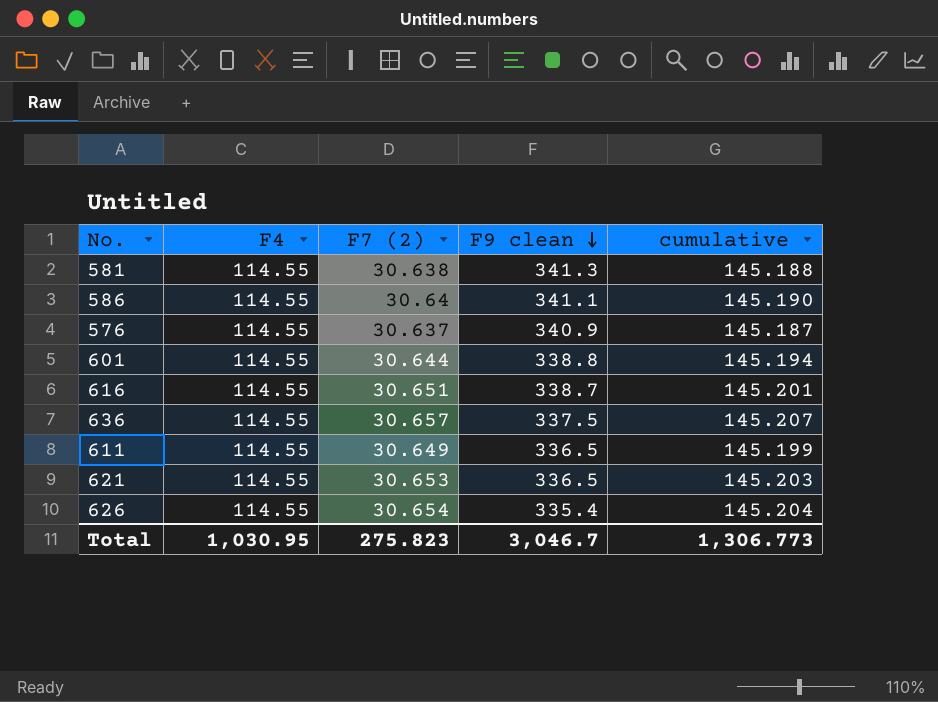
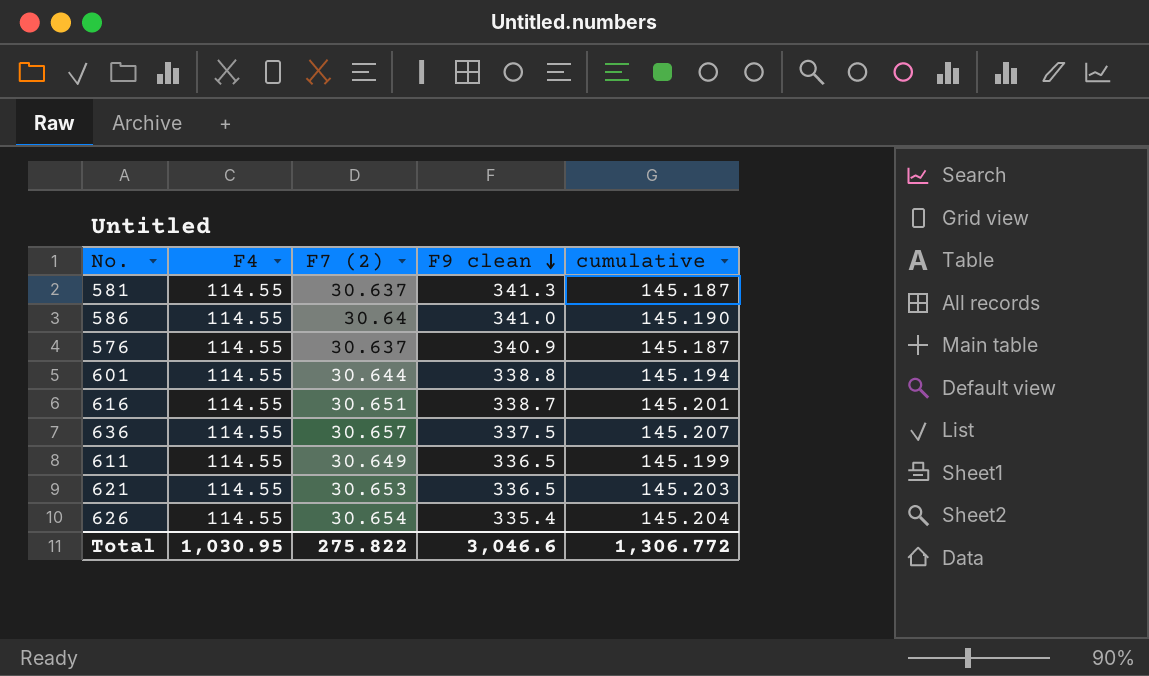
581 | F7 (2): 30.638 -> 30.637
581 | cumulative: 145.188 -> 145.187
586 | F9 clean: 341.1 -> 341.0
Total | F7 (2): 275.823 -> 275.822
Total | F9 clean: 3,046.7 -> 3,046.6
Total | cumulative: 1,306.773 -> 1,306.772

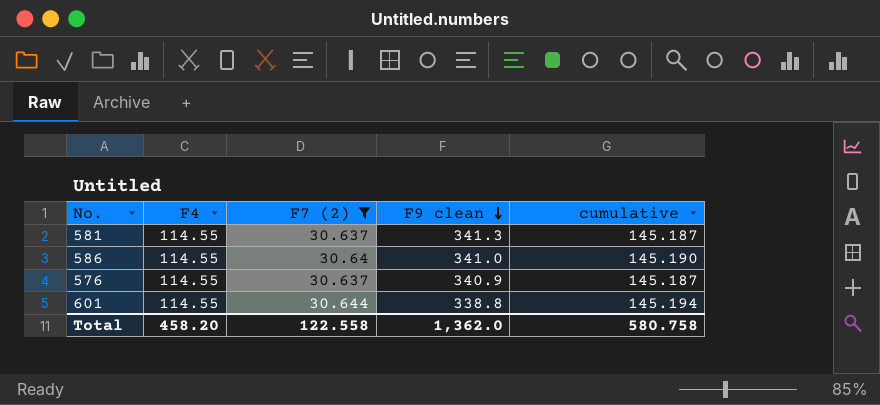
filter: none -> F7 (2) <= 30.644
Total | F4: 1,030.95 -> 458.20
Total | F7 (2): 275.822 -> 122.558
Total | F9 clean: 3,046.6 -> 1,362.0
Total | cumulative: 1,306.772 -> 580.758

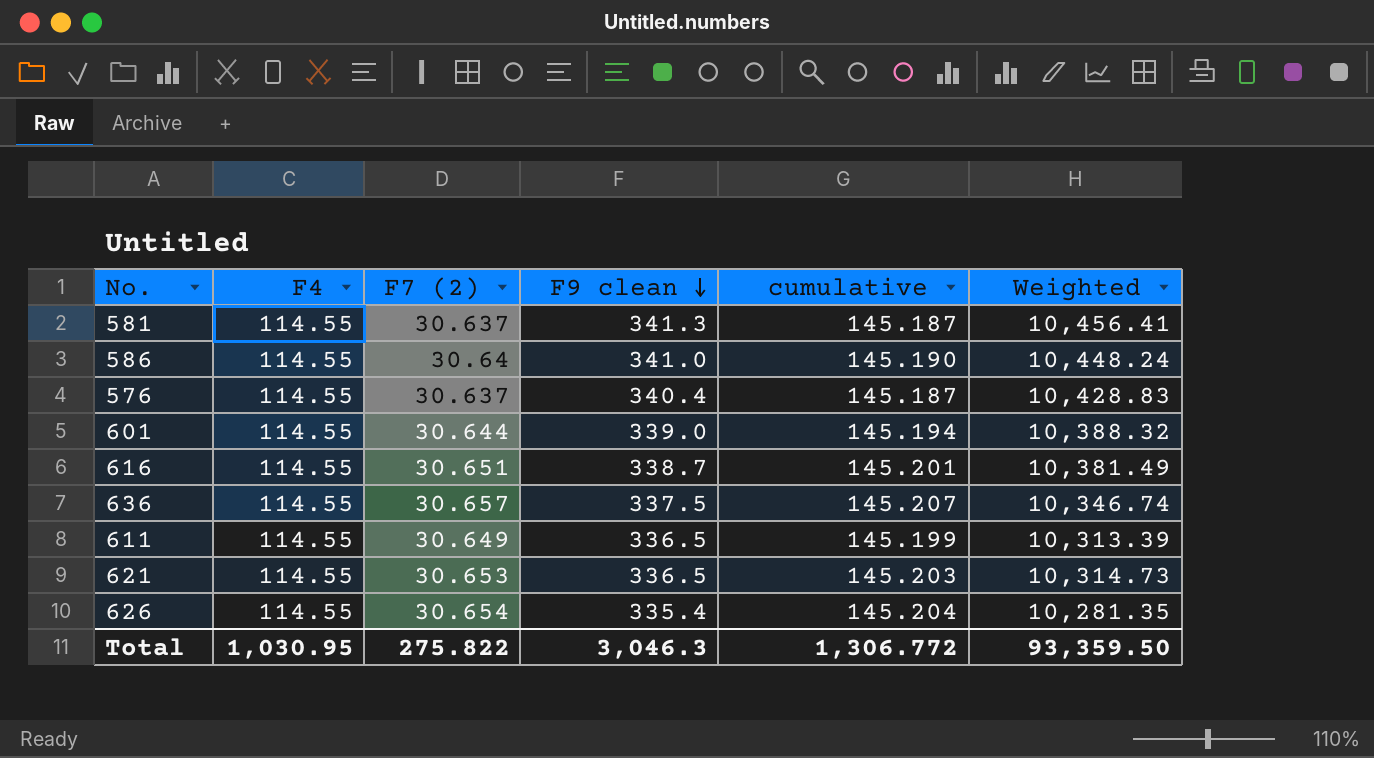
filter: F7 (2) <= 30.644 -> none
column Weighted | formula: none -> [F7 (2)] * [F9 clean]
576 | F9 clean: 340.9 -> 340.4
601 | F9 clean: 338.8 -> 339.0
Total | F4: 458.20 -> 1,030.95
Total | F7 (2): 122.558 -> 275.822
Total | F9 clean: 1,362.0 -> 3,046.3
Total | cumulative: 580.758 -> 1,306.772

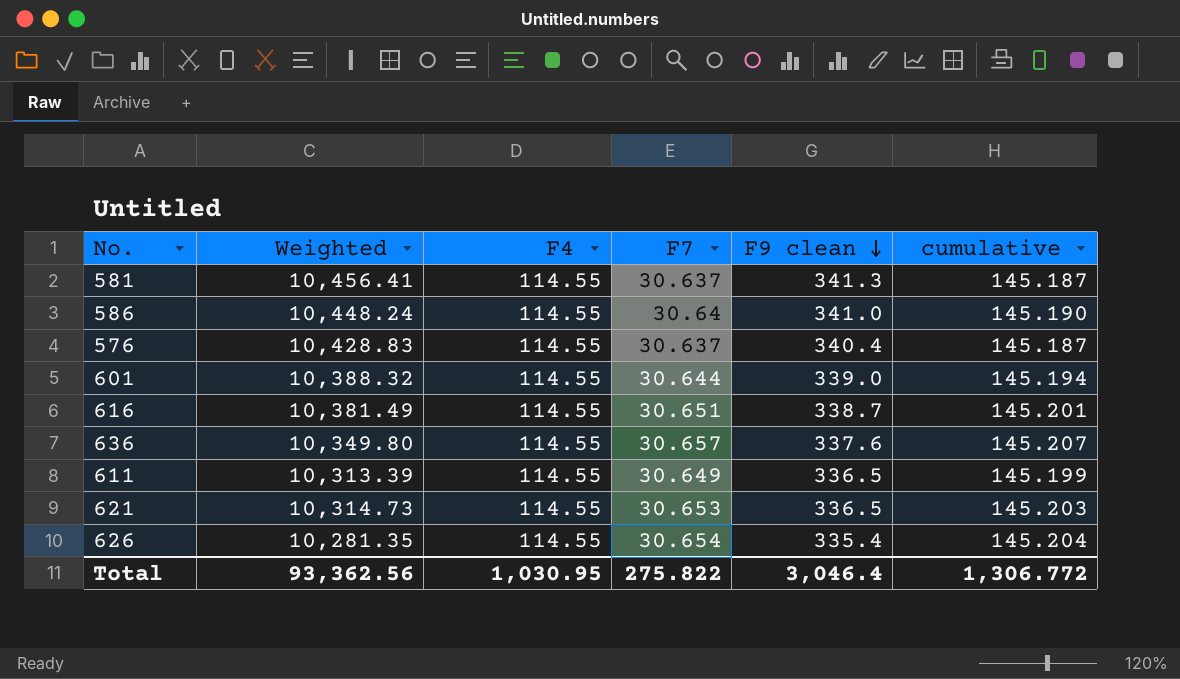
column Weighted | position: 6 -> 2
column name: F7 (2) -> F7
636 | Weighted: 10,346.74 -> 10,349.80
636 | F9 clean: 337.5 -> 337.6
Total | Weighted: 93,359.50 -> 93,362.56
Total | F9 clean: 3,046.3 -> 3,046.4

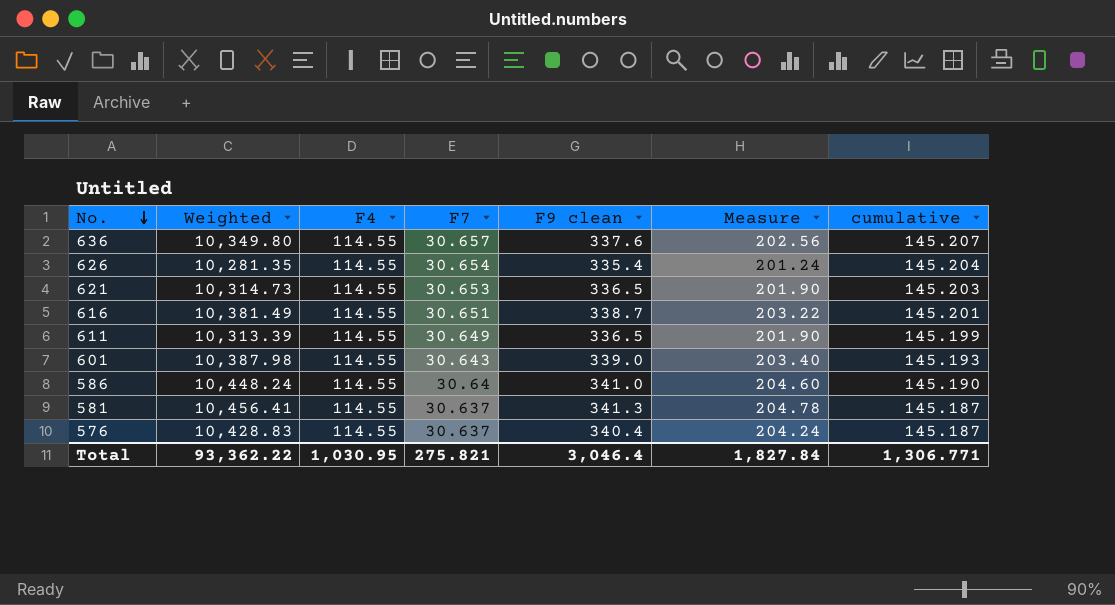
row order: F9 clean descending -> No. descending
column Measure | formula: none -> [F9 clean] * 0.6
601 | Weighted: 10,388.32 -> 10,387.98
601 | F7: 30.644 -> 30.643
601 | cumulative: 145.194 -> 145.193
Total | Weighted: 93,362.56 -> 93,362.22
Total | F7: 275.822 -> 275.821
Total | cumulative: 1,306.772 -> 1,306.771

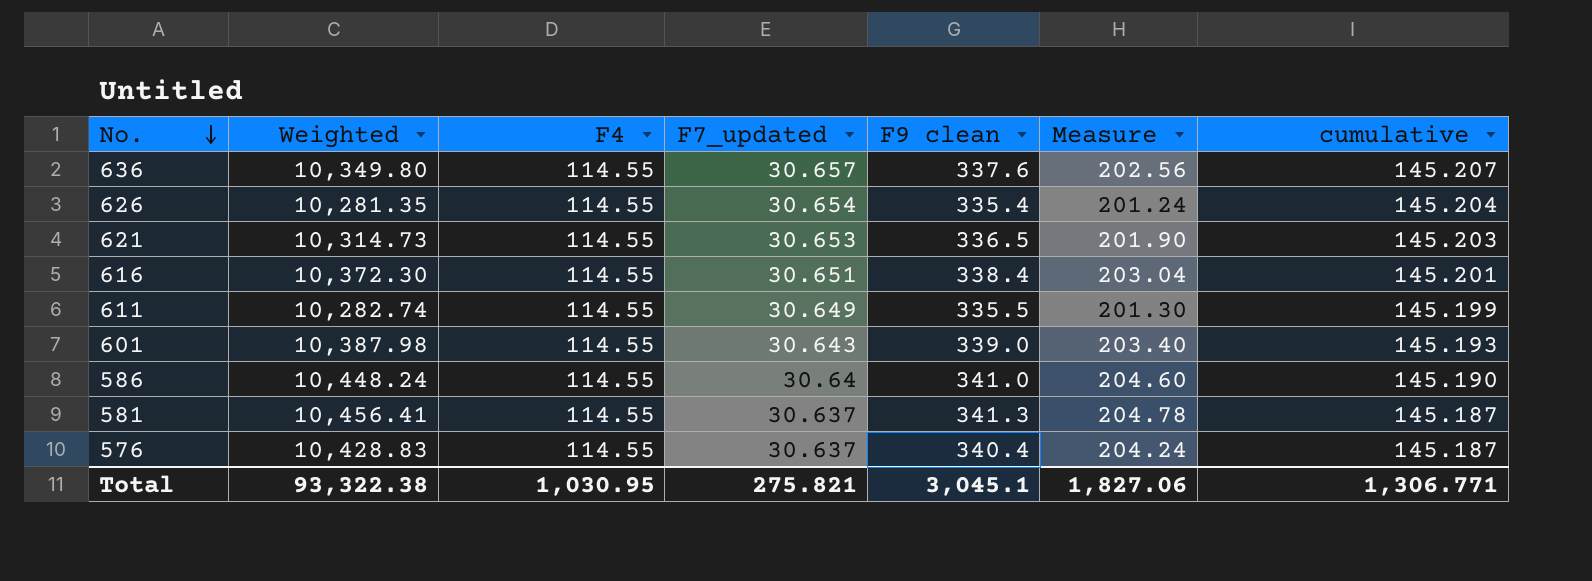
column name: F7 -> F7_updated
616 | Weighted: 10,381.49 -> 10,372.30
616 | F9 clean: 338.7 -> 338.4
616 | Measure: 203.22 -> 203.04
611 | Weighted: 10,313.39 -> 10,282.74
611 | F9 clean: 336.5 -> 335.5
611 | Measure: 201.90 -> 201.30
Total | Weighted: 93,362.22 -> 93,322.38
Total | F9 clean: 3,046.4 -> 3,045.1
Total | Measure: 1,827.84 -> 1,827.06

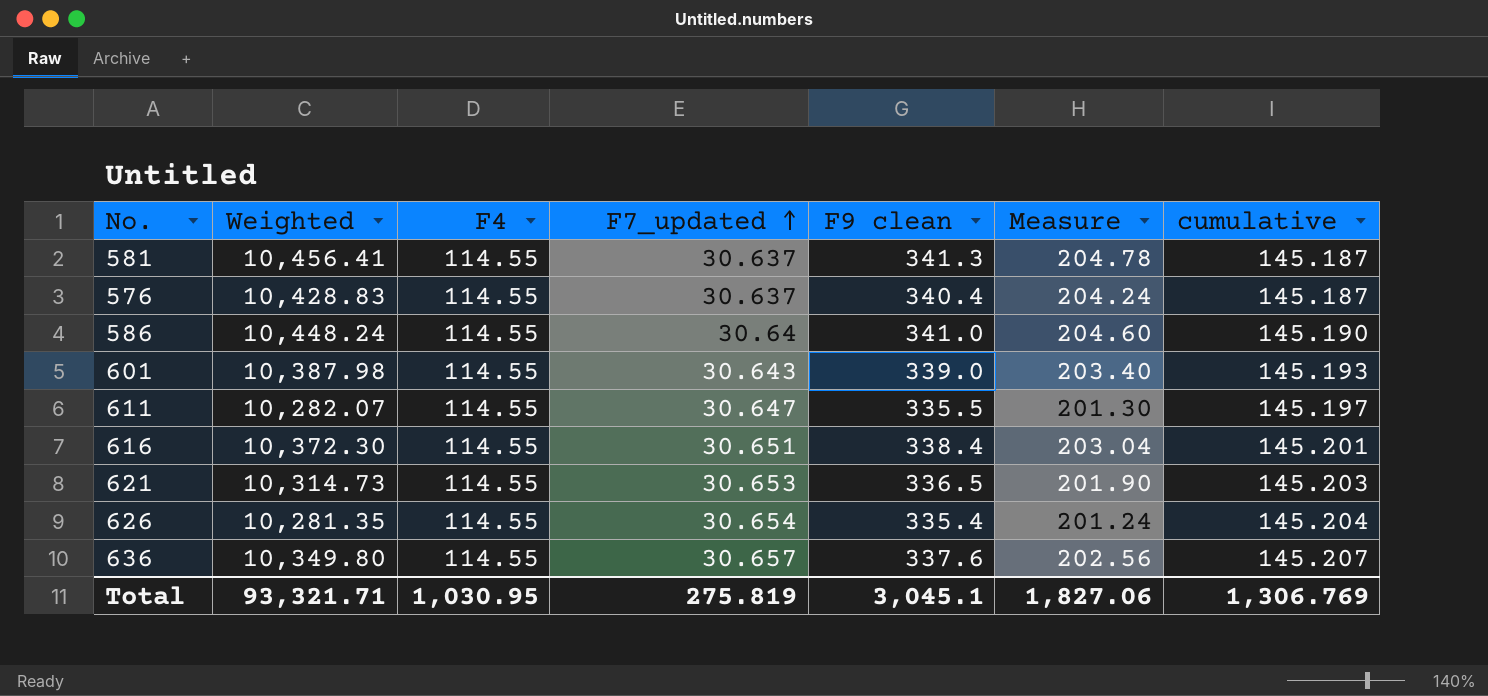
row order: No. descending -> F7_updated ascending
611 | Weighted: 10,282.74 -> 10,282.07
611 | F7_updated: 30.649 -> 30.647
611 | cumulative: 145.199 -> 145.197
Total | Weighted: 93,322.38 -> 93,321.71
Total | F7_updated: 275.821 -> 275.819
Total | cumulative: 1,306.771 -> 1,306.769

